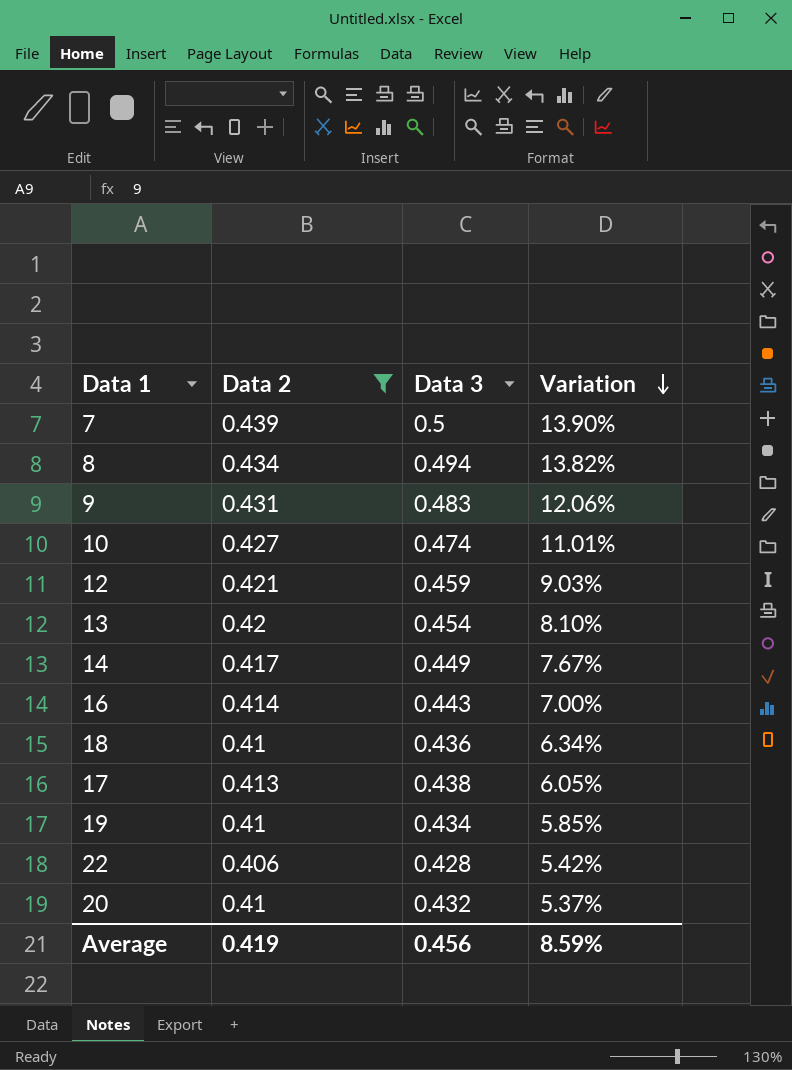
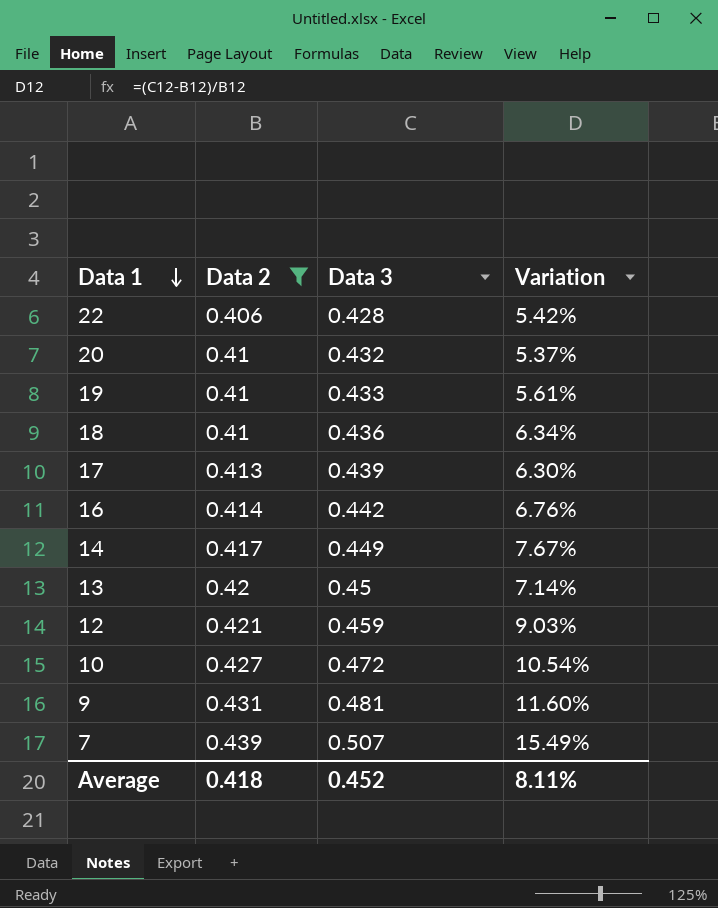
row order: Variation descending -> Data 1 descending
row 8: 0.434 | 0.494 | 13.82% -> none
19 | Data 3: 0.434 -> 0.433
19 | Variation: 5.85% -> 5.61%
17 | Data 3: 0.438 -> 0.439
17 | Variation: 6.05% -> 6.30%
16 | Data 3: 0.443 -> 0.442
16 | Variation: 7.00% -> 6.76%
13 | Data 3: 0.454 -> 0.45
13 | Variation: 8.10% -> 7.14%
10 | Data 3: 0.474 -> 0.472
10 | Variation: 11.01% -> 10.54%
9 | Data 3: 0.483 -> 0.481
9 | Variation: 12.06% -> 11.60%
7 | Data 3: 0.5 -> 0.507
7 | Variation: 13.90% -> 15.49%
Average | Data 2: 0.419 -> 0.418
Average | Data 3: 0.456 -> 0.452
Average | Variation: 8.59% -> 8.11%

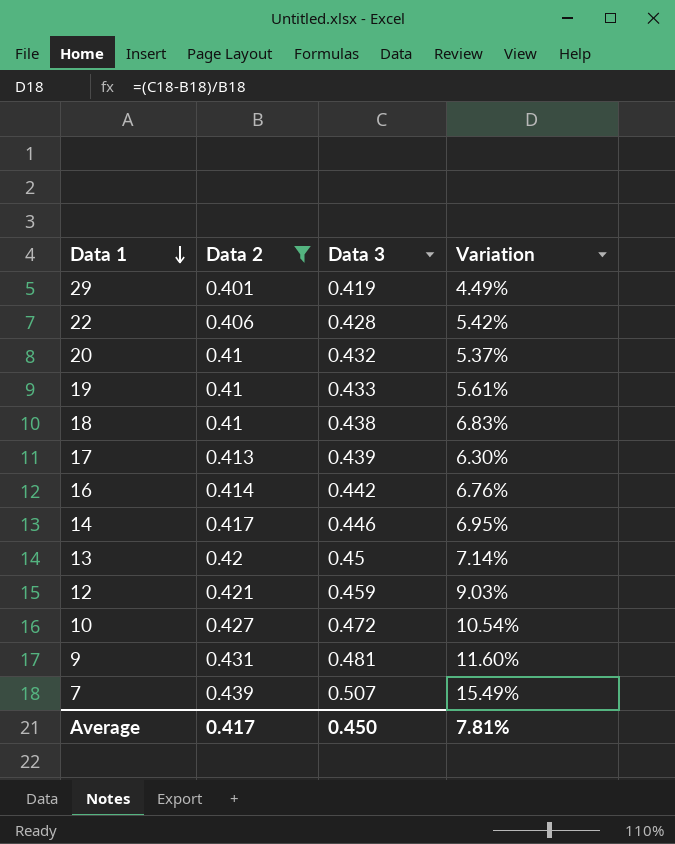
row 29: none -> 0.401 | 0.419 | 4.49%
18 | Data 3: 0.436 -> 0.438
18 | Variation: 6.34% -> 6.83%
14 | Data 3: 0.449 -> 0.446
14 | Variation: 7.67% -> 6.95%
Average | Data 2: 0.418 -> 0.417
Average | Data 3: 0.452 -> 0.450
Average | Variation: 8.11% -> 7.81%

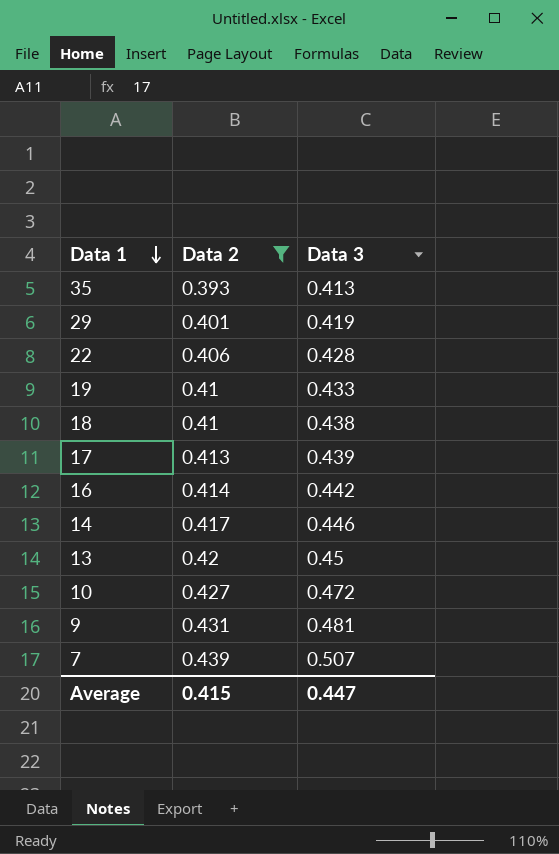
column Variation | formula: ([Data 3] - [Data 2]) / [Data 2] -> none
row 20: 0.41 | 0.432 | 5.37% -> none
row 12: 0.421 | 0.459 | 9.03% -> none
row 35: none -> 0.393 | 0.413
Average | Data 2: 0.417 -> 0.415
Average | Data 3: 0.450 -> 0.447

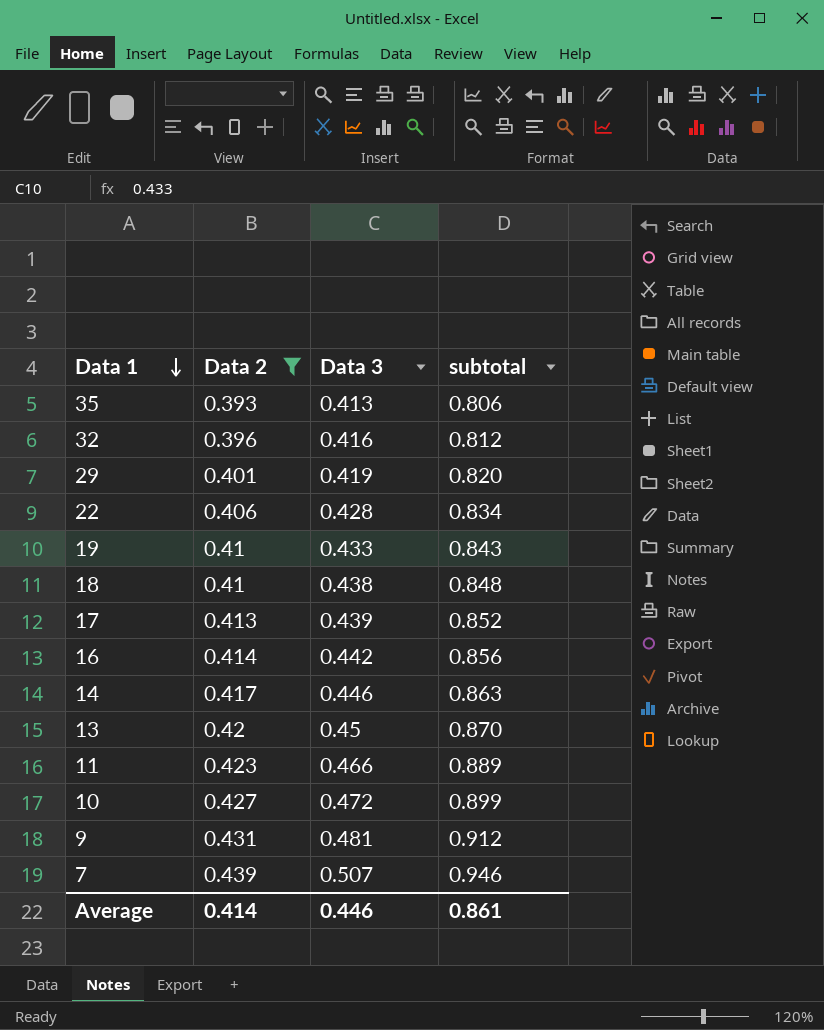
column subtotal | formula: none -> [Data 2] + [Data 3]
row 32: none -> 0.396 | 0.416 | 0.812
row 11: none -> 0.423 | 0.466 | 0.889
Average | Data 2: 0.415 -> 0.414
Average | Data 3: 0.447 -> 0.446

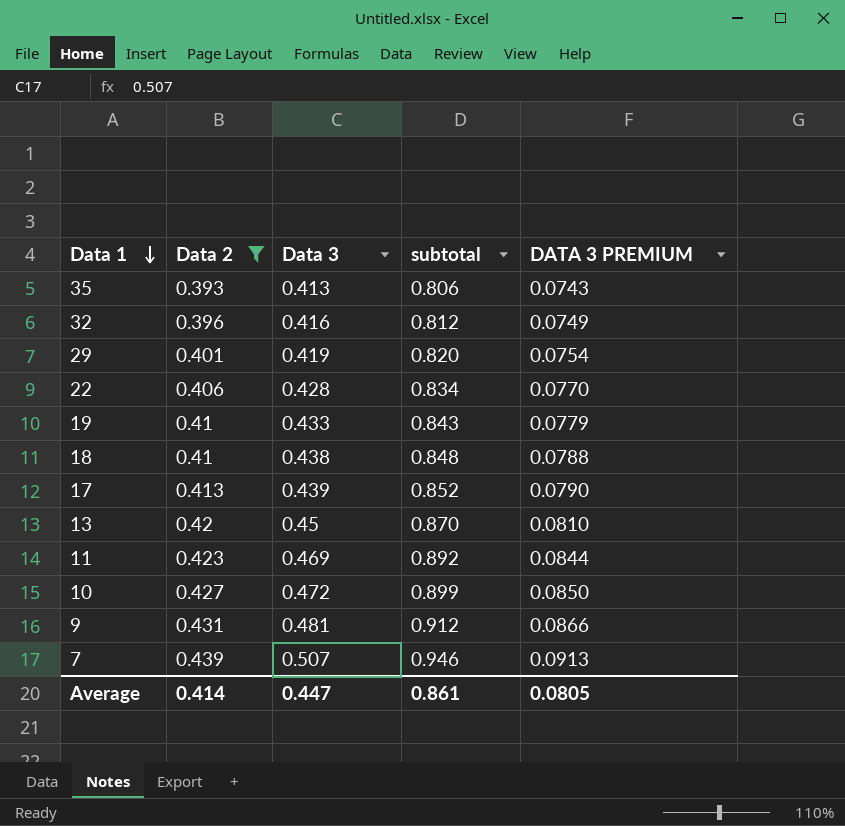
column DATA 3 PREMIUM | formula: none -> [Data 3] * 0.18
row 16: 0.414 | 0.442 | 0.856 -> none
row 14: 0.417 | 0.446 | 0.863 -> none
11 | Data 3: 0.466 -> 0.469
11 | subtotal: 0.889 -> 0.892
Average | Data 3: 0.446 -> 0.447

